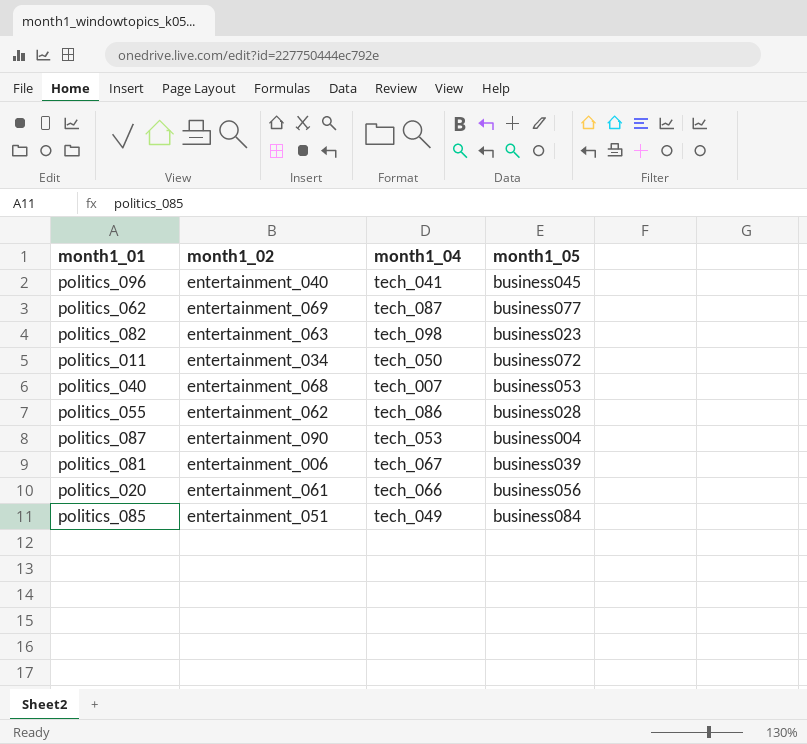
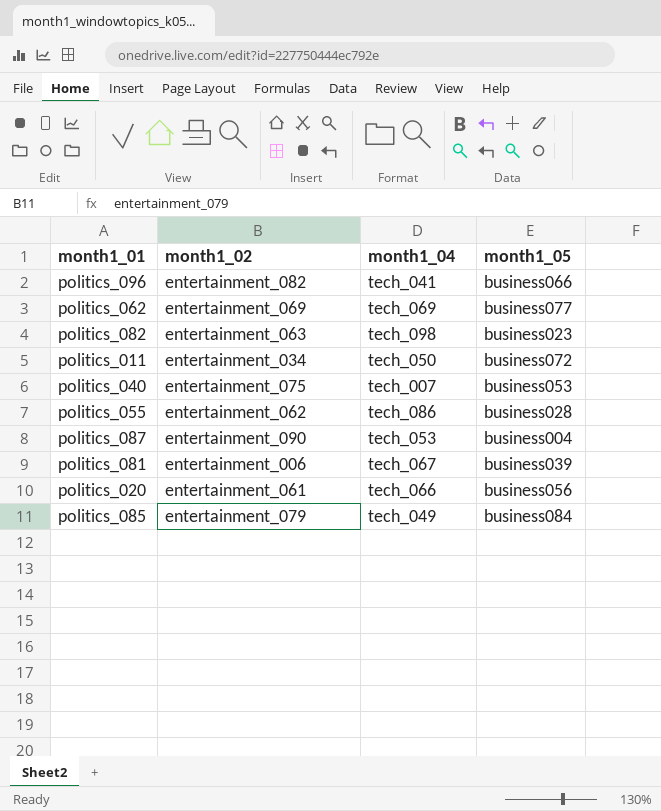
politics_096 | month1_02: entertainment_040 -> entertainment_082
politics_096 | month1_05: business045 -> business066
politics_062 | month1_04: tech_087 -> tech_069
politics_040 | month1_02: entertainment_068 -> entertainment_075
politics_085 | month1_02: entertainment_051 -> entertainment_079

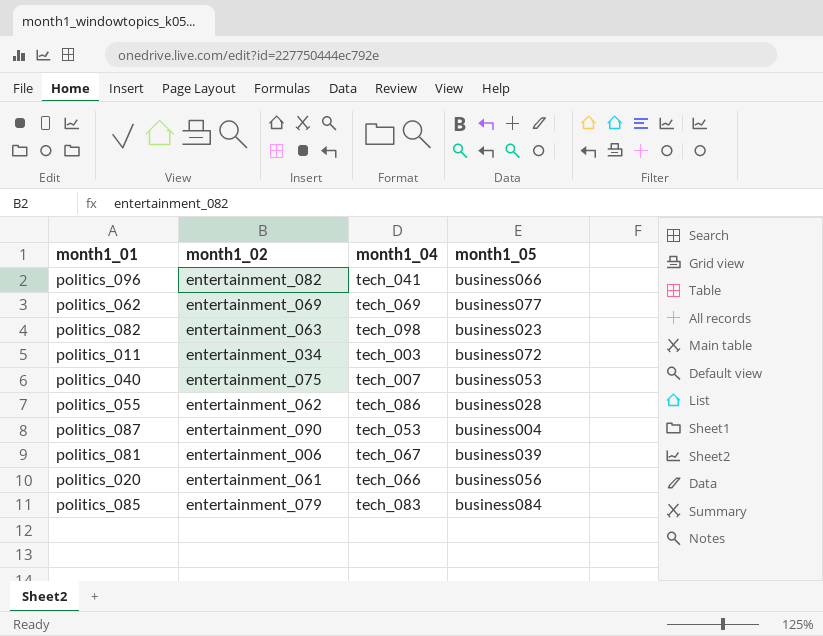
politics_011 | month1_04: tech_050 -> tech_003
politics_085 | month1_04: tech_049 -> tech_083

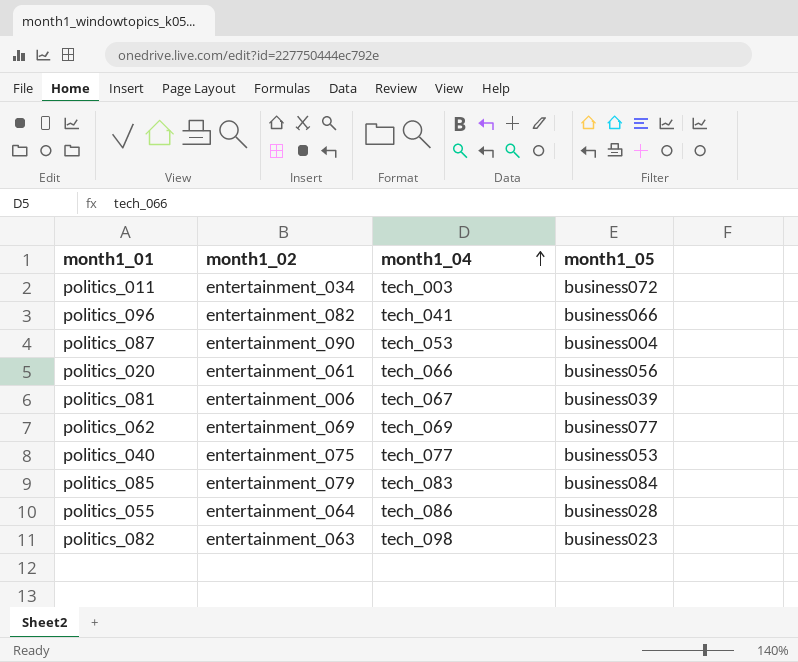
row order: none -> month1_04 ascending
politics_040 | month1_04: tech_007 -> tech_077
politics_055 | month1_02: entertainment_062 -> entertainment_064

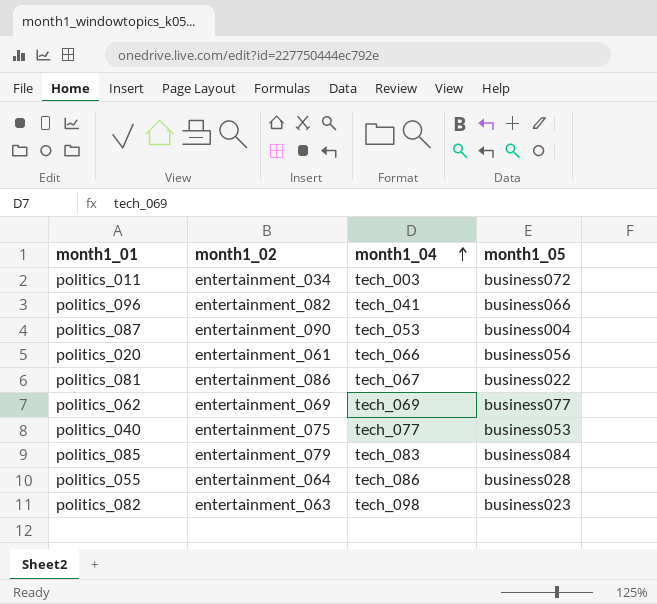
politics_081 | month1_02: entertainment_006 -> entertainment_086
politics_081 | month1_05: business039 -> business022

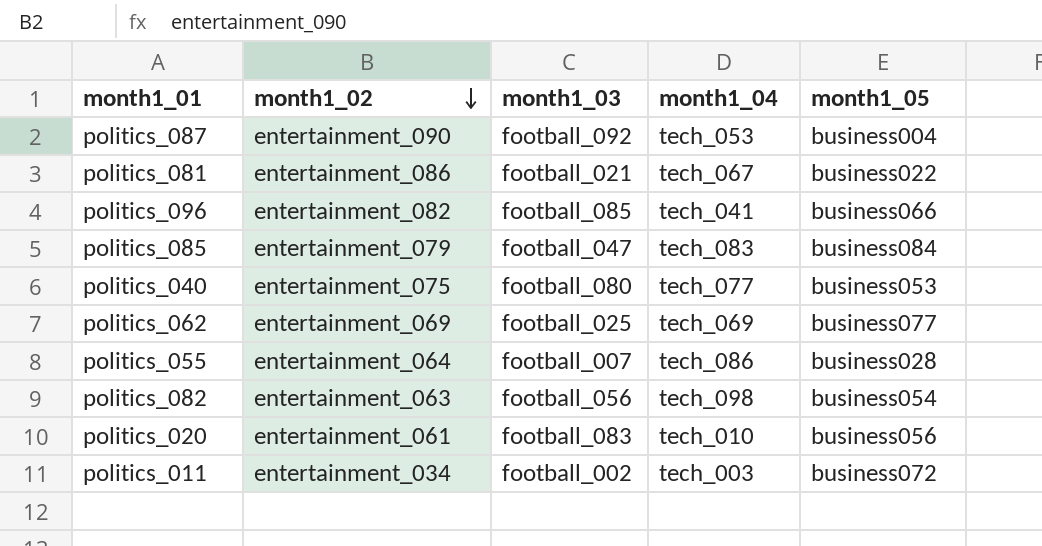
row order: month1_04 ascending -> month1_02 descending
column month1_03 | position: none -> 3
politics_082 | month1_05: business023 -> business054
politics_020 | month1_04: tech_066 -> tech_010

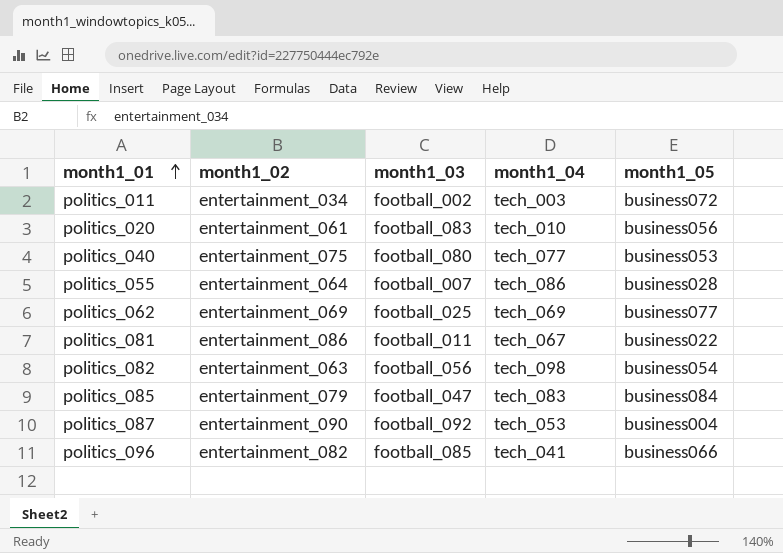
row order: month1_02 descending -> month1_01 ascending
politics_081 | month1_03: football_021 -> football_011

